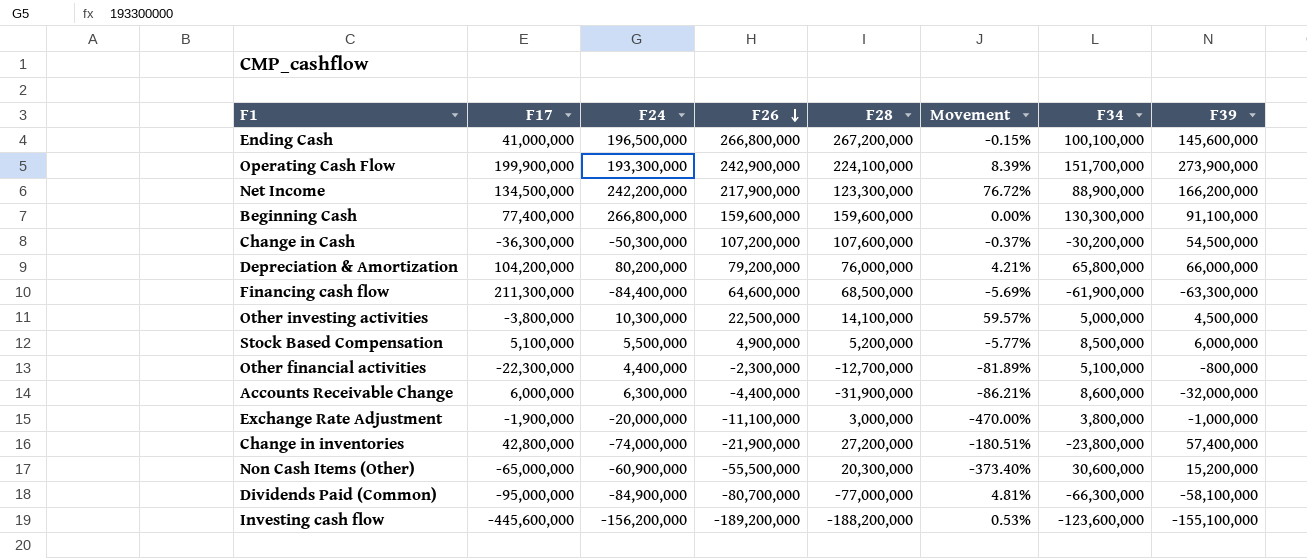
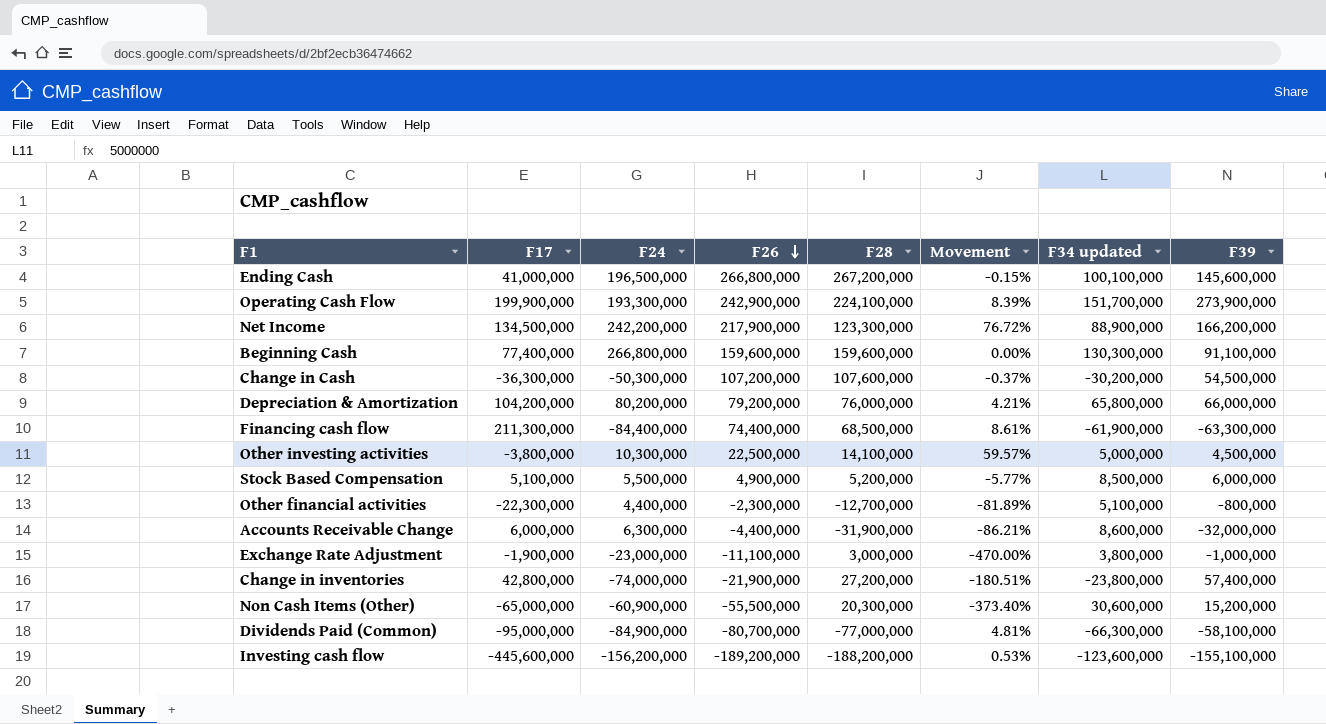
column name: F34 -> F34 updated
Financing cash flow | F26: 64,600,000 -> 74,400,000
Financing cash flow | Movement: -5.69% -> 8.61%
Exchange Rate Adjustment | F24: -20,000,000 -> -23,000,000

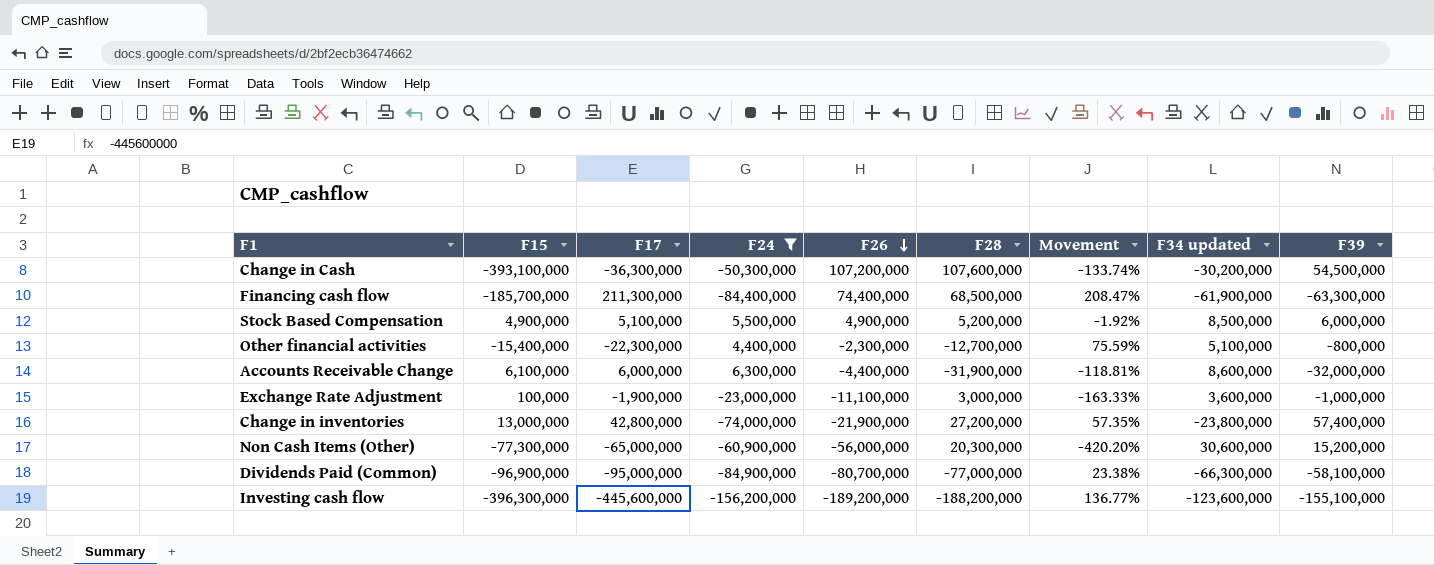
filter: none -> F24 <= 6,300,000
column F15 | position: none -> 2
column Movement | formula: ([F26] - [F28]) / [F28] -> ([F17] - [F28]) / [F28]
Exchange Rate Adjustment | F34 updated: 3,800,000 -> 3,600,000
Non Cash Items (Other) | F26: -55,500,000 -> -56,000,000

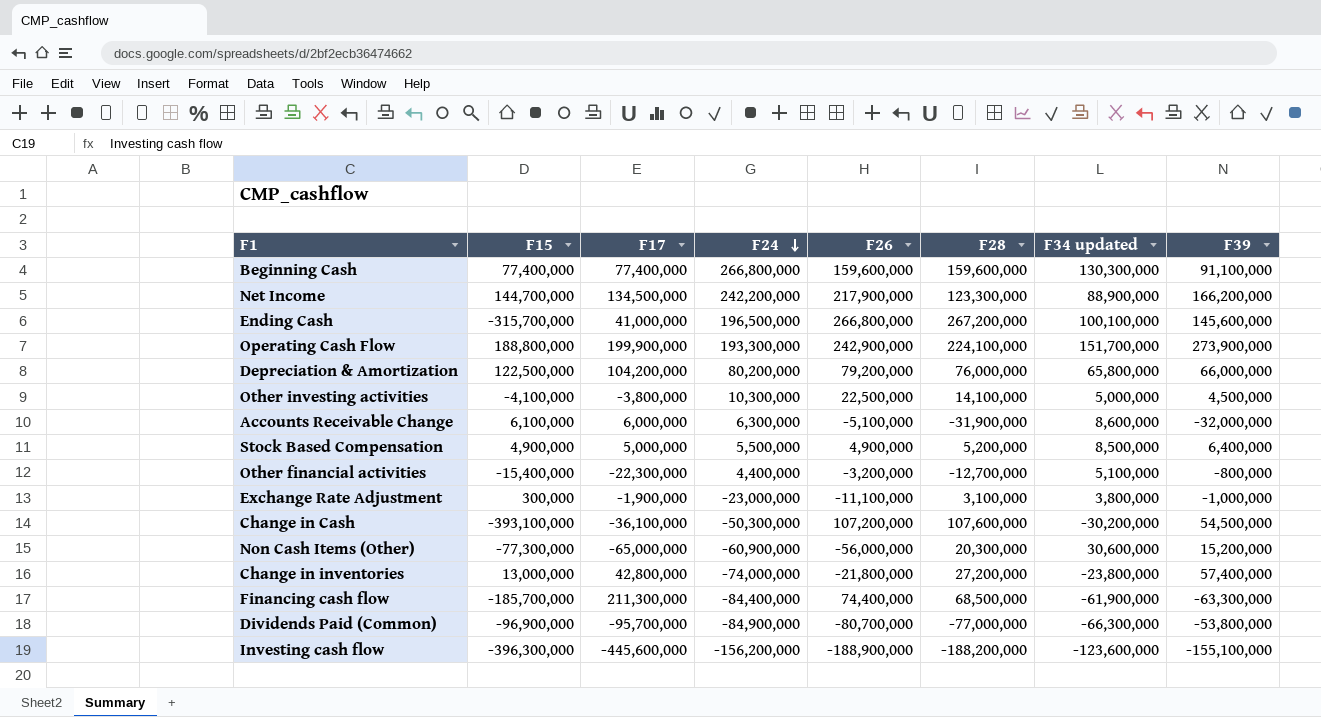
filter: F24 <= 6,300,000 -> none
row order: F26 descending -> F24 descending
column Movement | formula: ([F17] - [F28]) / [F28] -> none
Accounts Receivable Change | F26: -4,400,000 -> -5,100,000
Stock Based Compensation | F17: 5,100,000 -> 5,000,000
Stock Based Compensation | F39: 6,000,000 -> 6,400,000
Other financial activities | F26: -2,300,000 -> -3,200,000
Exchange Rate Adjustment | F15: 100,000 -> 300,000
Exchange Rate Adjustment | F28: 3,000,000 -> 3,100,000
Exchange Rate Adjustment | F34 updated: 3,600,000 -> 3,800,000
Change in Cash | F17: -36,300,000 -> -36,100,000
Change in inventories | F26: -21,900,000 -> -21,800,000
Dividends Paid (Common) | F17: -95,000,000 -> -95,700,000
Dividends Paid (Common) | F39: -58,100,000 -> -53,800,000
Investing cash flow | F26: -189,200,000 -> -188,900,000

